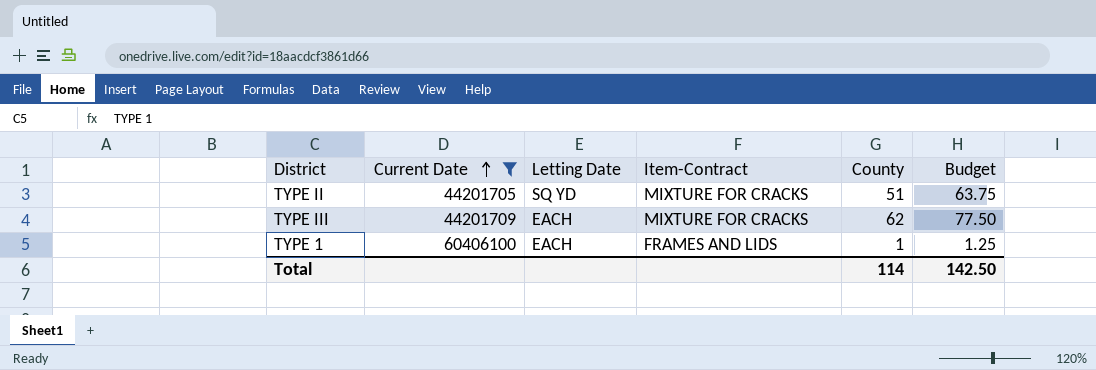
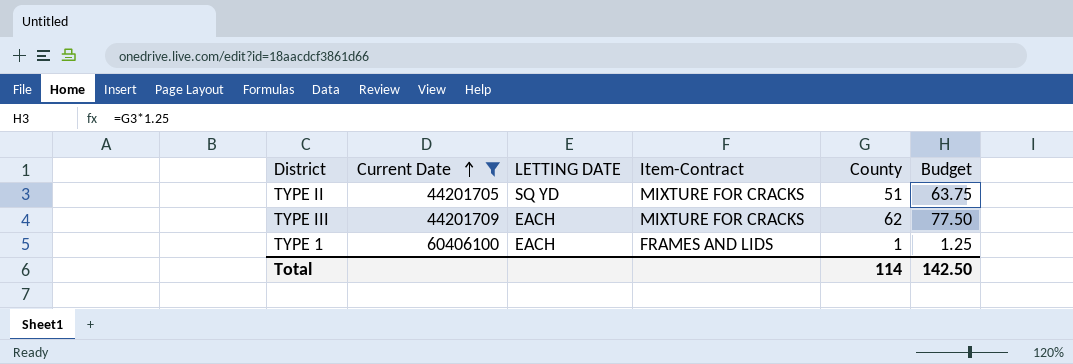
column name: Letting Date -> LETTING DATE

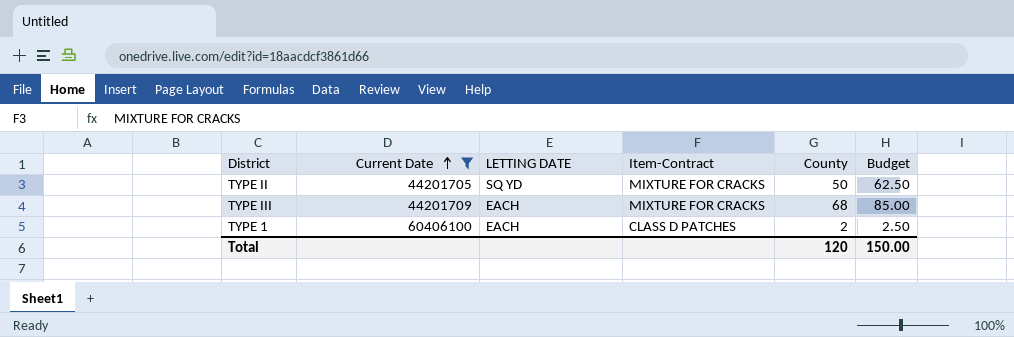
TYPE II | County: 51 -> 50
TYPE II | Budget: 63.75 -> 62.50
TYPE III | County: 62 -> 68
TYPE III | Budget: 77.50 -> 85.00
TYPE 1 | Item-Contract: FRAMES AND LIDS -> CLASS D PATCHES
TYPE 1 | County: 1 -> 2
TYPE 1 | Budget: 1.25 -> 2.50
Total | County: 114 -> 120
Total | Budget: 142.50 -> 150.00

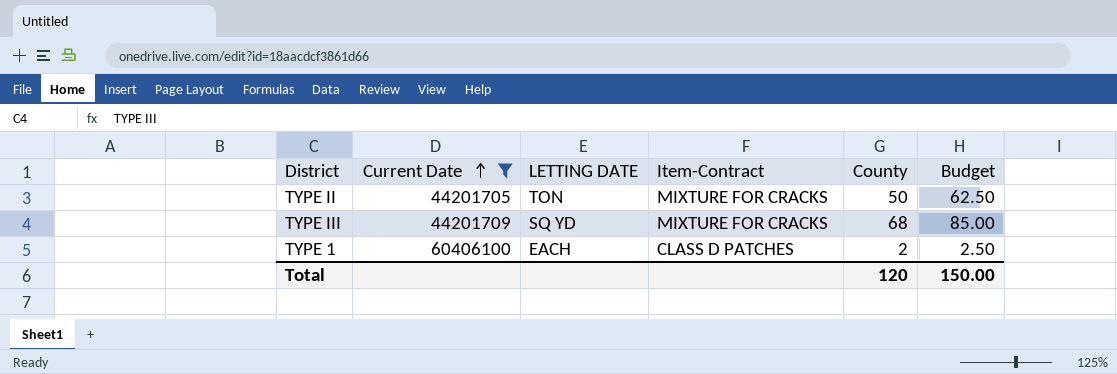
TYPE II | LETTING DATE: SQ YD -> TON
TYPE III | LETTING DATE: EACH -> SQ YD

